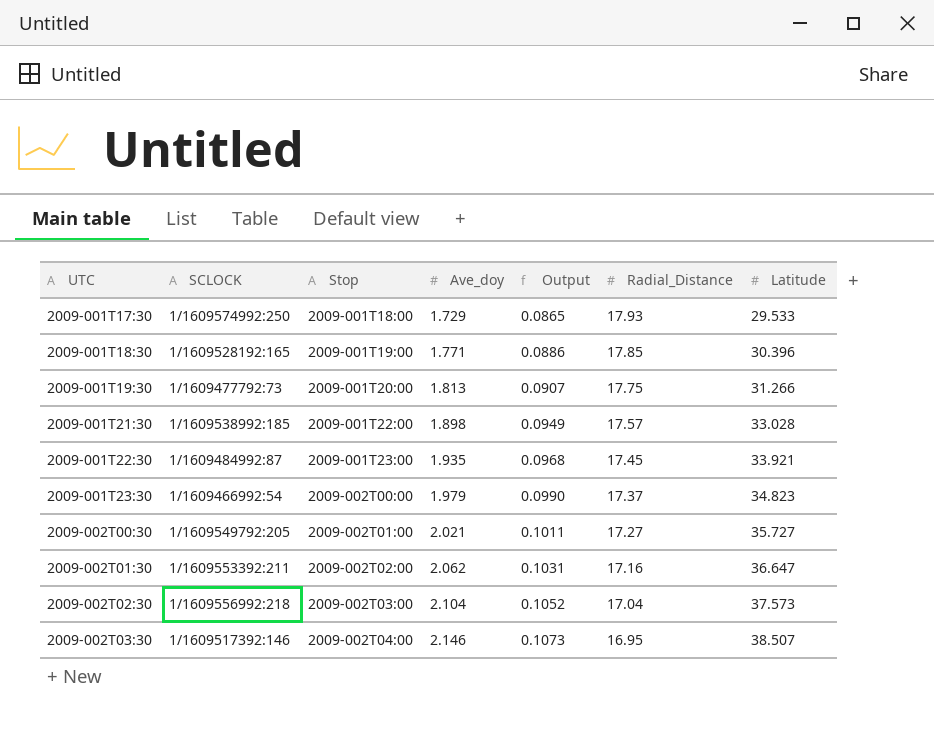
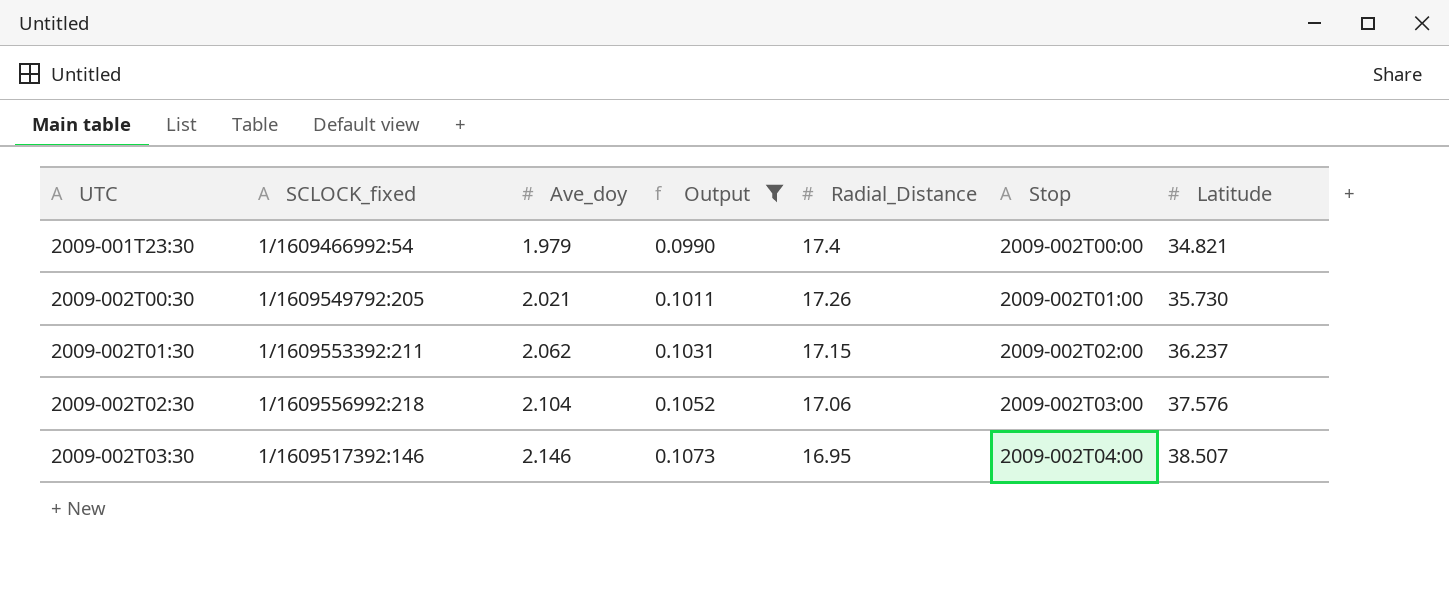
filter: none -> Output >= 0.0990
column name: SCLOCK -> SCLOCK_fixed
column Stop | position: 3 -> 6
2009-001T23:30 | Radial_Distance: 17.37 -> 17.4
2009-001T23:30 | Latitude: 34.823 -> 34.821
2009-002T00:30 | Radial_Distance: 17.27 -> 17.26
2009-002T00:30 | Latitude: 35.727 -> 35.730
2009-002T01:30 | Radial_Distance: 17.16 -> 17.15
2009-002T01:30 | Latitude: 36.647 -> 36.237
2009-002T02:30 | Radial_Distance: 17.04 -> 17.06
2009-002T02:30 | Latitude: 37.573 -> 37.576

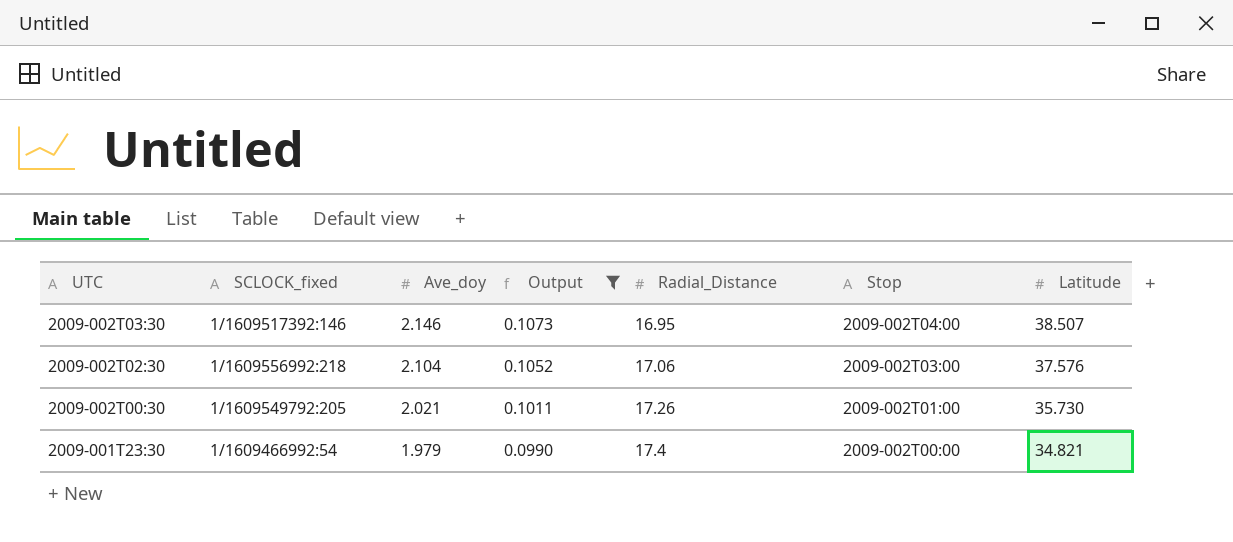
row order: UTC ascending -> UTC descending
row 2009-002T01:30: 1/1609553392:211 | 2.062 | 0.1031 | 17.15 | 2009-002T02:00 | 36.237 -> none

